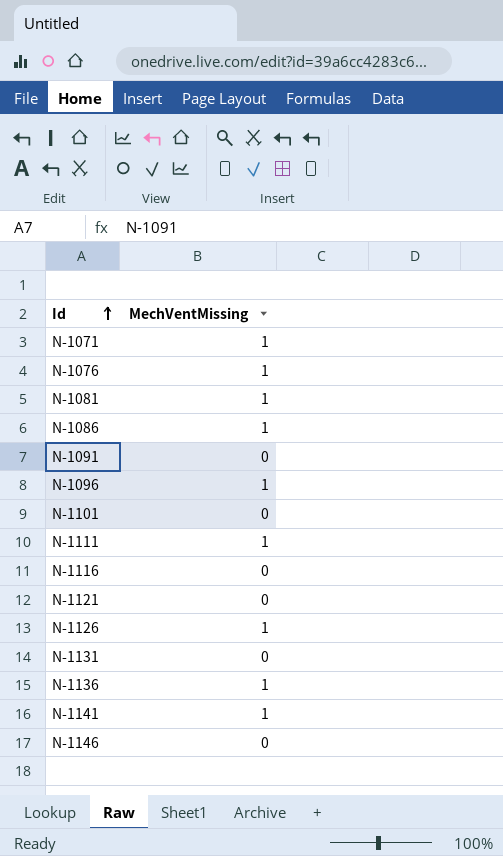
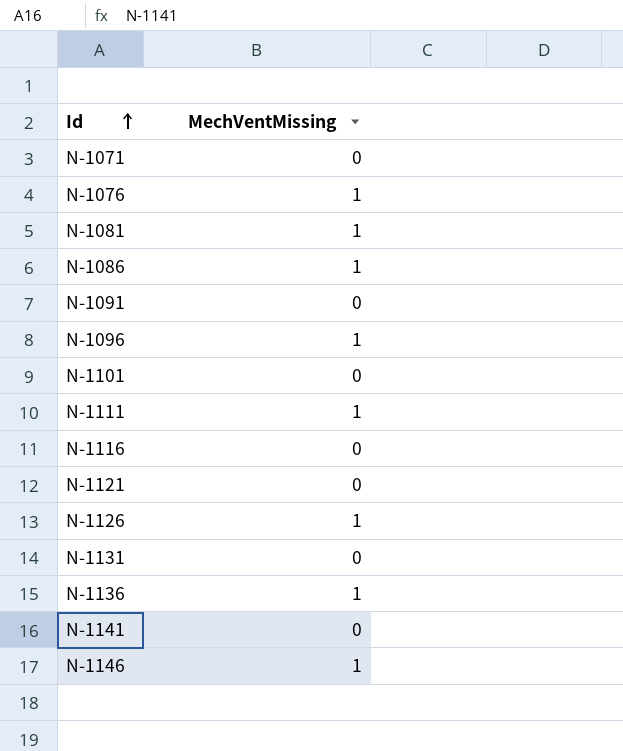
N-1071 | MechVentMissing: 1 -> 0
N-1141 | MechVentMissing: 1 -> 0
N-1146 | MechVentMissing: 0 -> 1

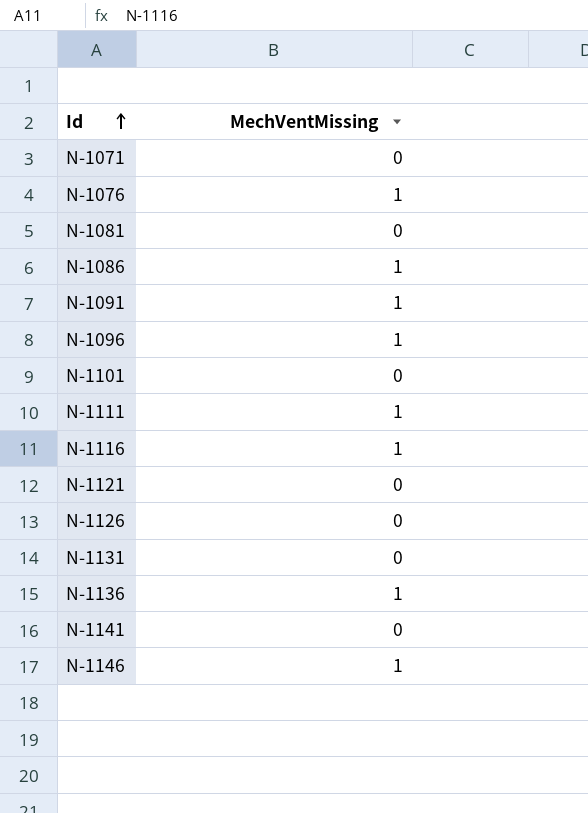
N-1081 | MechVentMissing: 1 -> 0
N-1091 | MechVentMissing: 0 -> 1
N-1116 | MechVentMissing: 0 -> 1
N-1126 | MechVentMissing: 1 -> 0

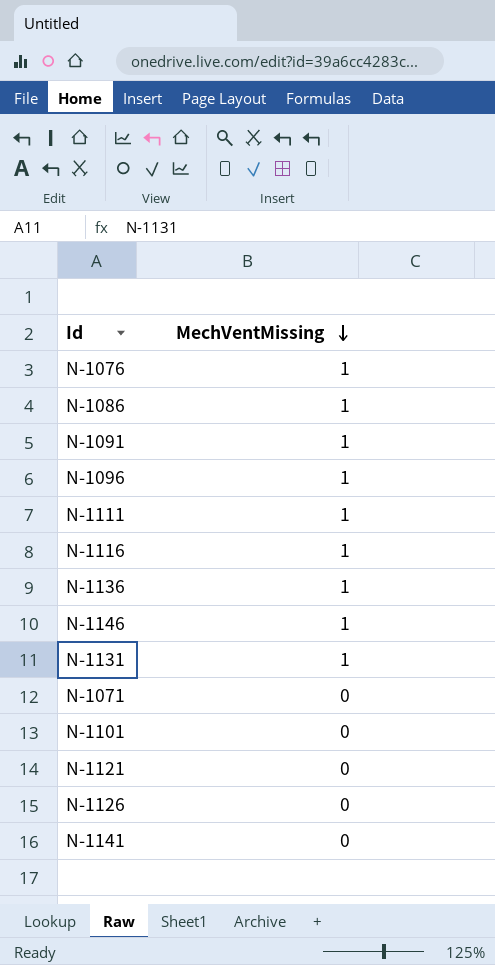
row order: Id ascending -> MechVentMissing descending
row N-1081: 0 -> none
N-1131 | MechVentMissing: 0 -> 1

